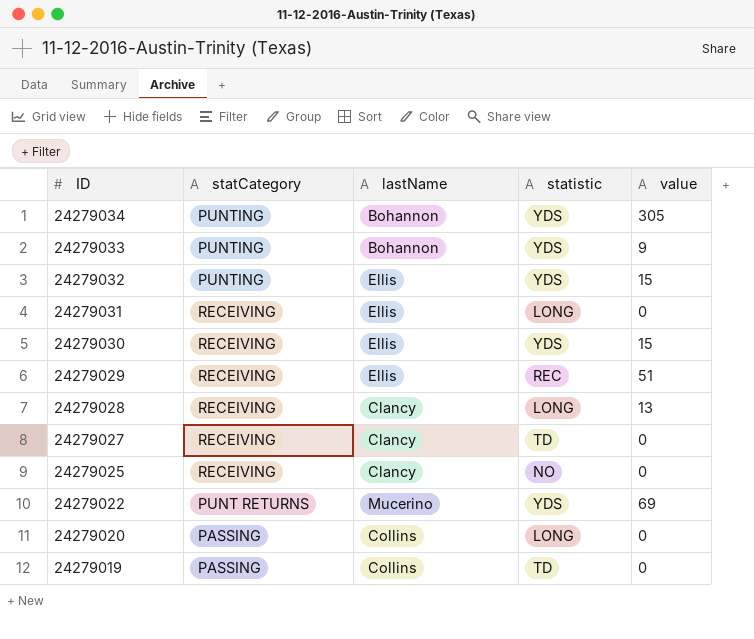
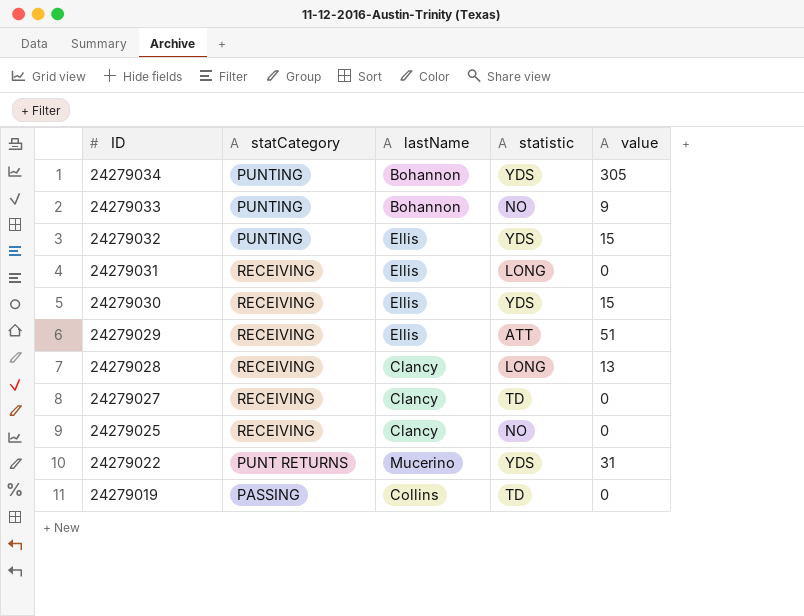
row 24279020: PASSING | Collins | LONG | 0 -> none
24279033 | statistic: YDS -> NO
24279029 | statistic: REC -> ATT
24279022 | value: 69 -> 31

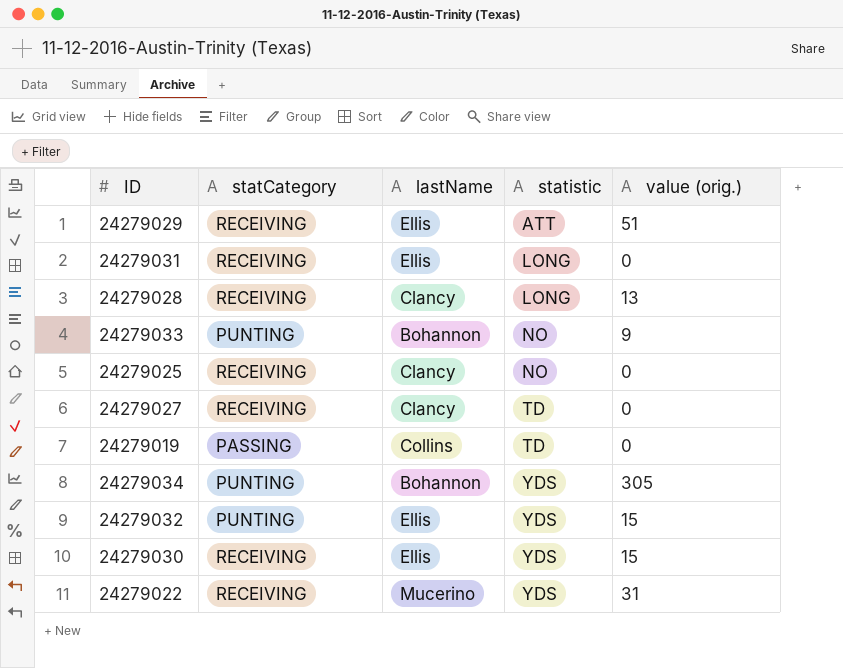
row order: ID descending -> statistic ascending
column name: value -> value (orig.)
24279022 | statCategory: PUNT RETURNS -> RECEIVING

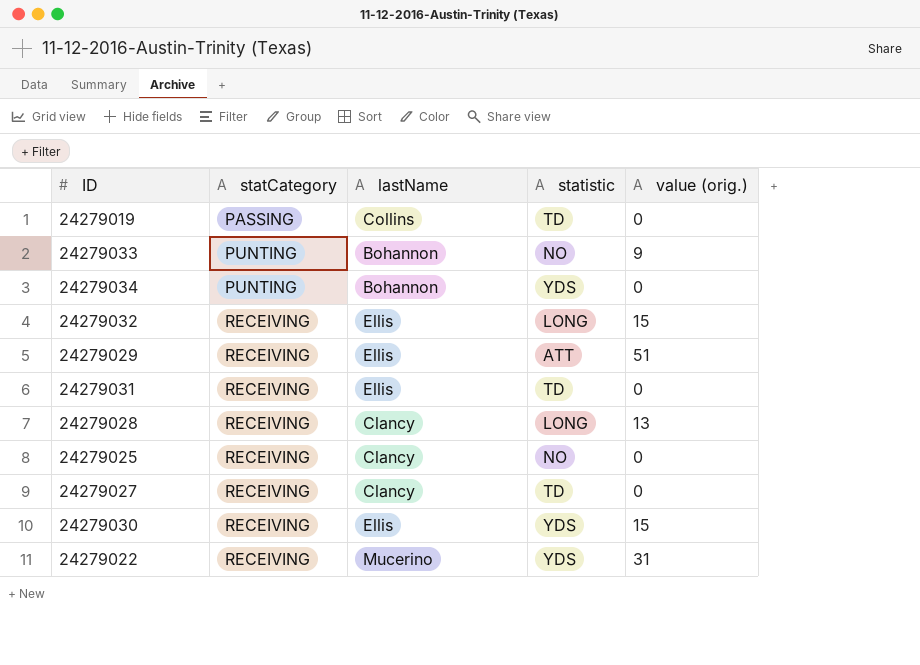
row order: statistic ascending -> statCategory ascending
24279034 | value (orig.): 305 -> 0
24279032 | statCategory: PUNTING -> RECEIVING
24279032 | statistic: YDS -> LONG
24279031 | statistic: LONG -> TD

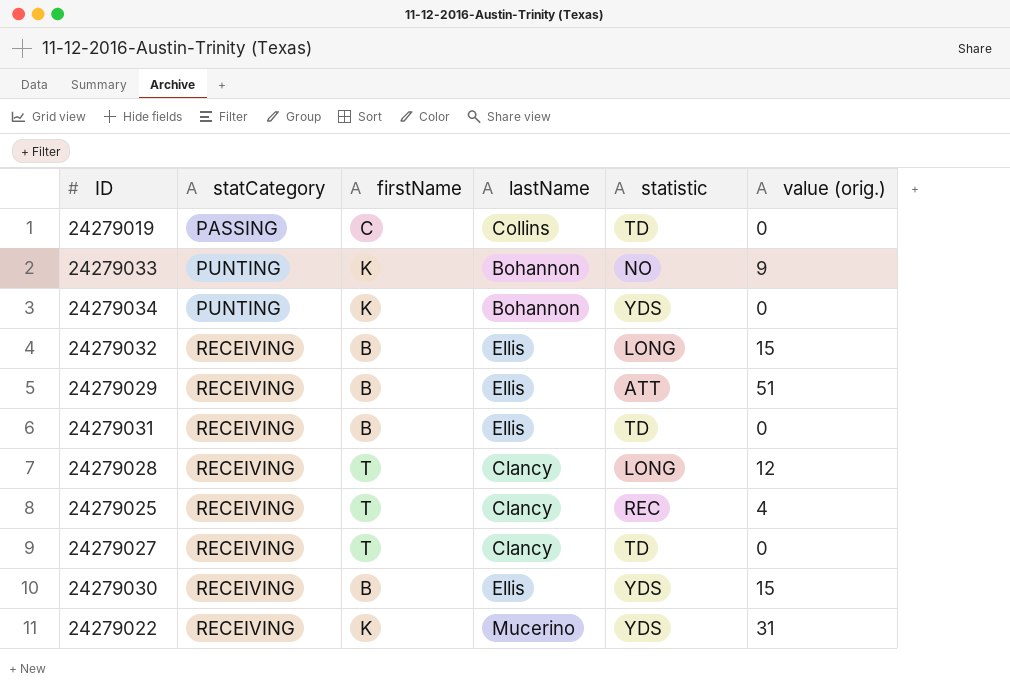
column firstName | position: none -> 3
24279028 | value (orig.): 13 -> 12
24279025 | statistic: NO -> REC
24279025 | value (orig.): 0 -> 4

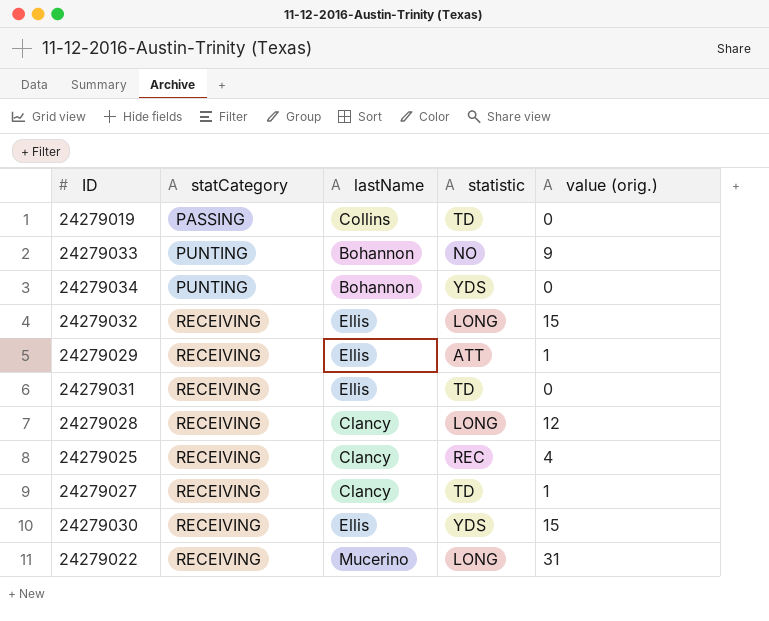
column firstName | position: 3 -> none
24279029 | value (orig.): 51 -> 1
24279027 | value (orig.): 0 -> 1
24279022 | statistic: YDS -> LONG

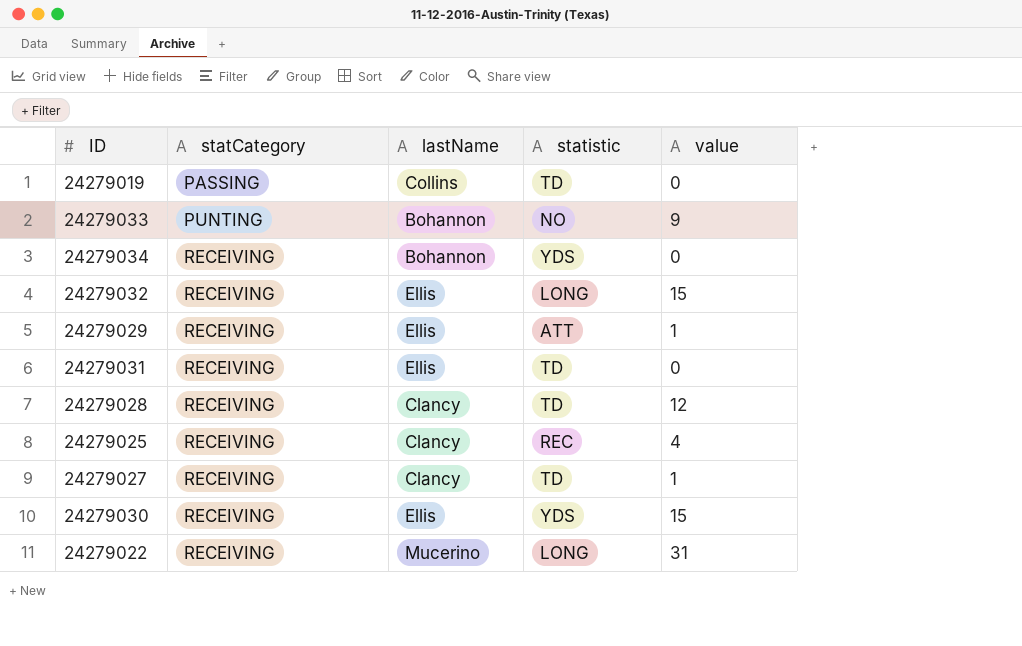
column name: value (orig.) -> value
24279034 | statCategory: PUNTING -> RECEIVING
24279028 | statistic: LONG -> TD

